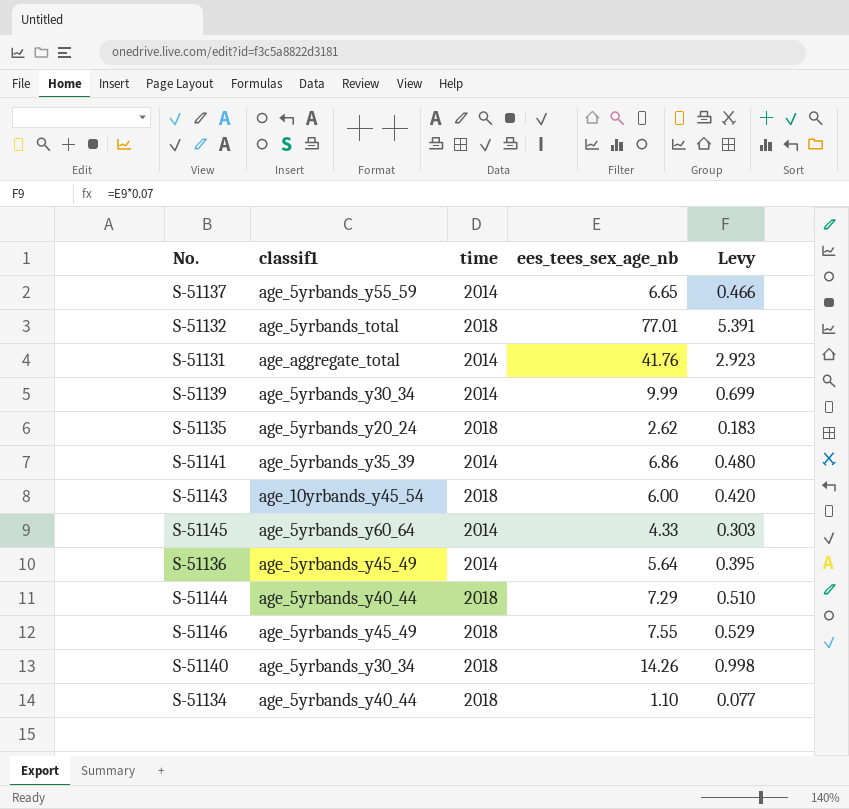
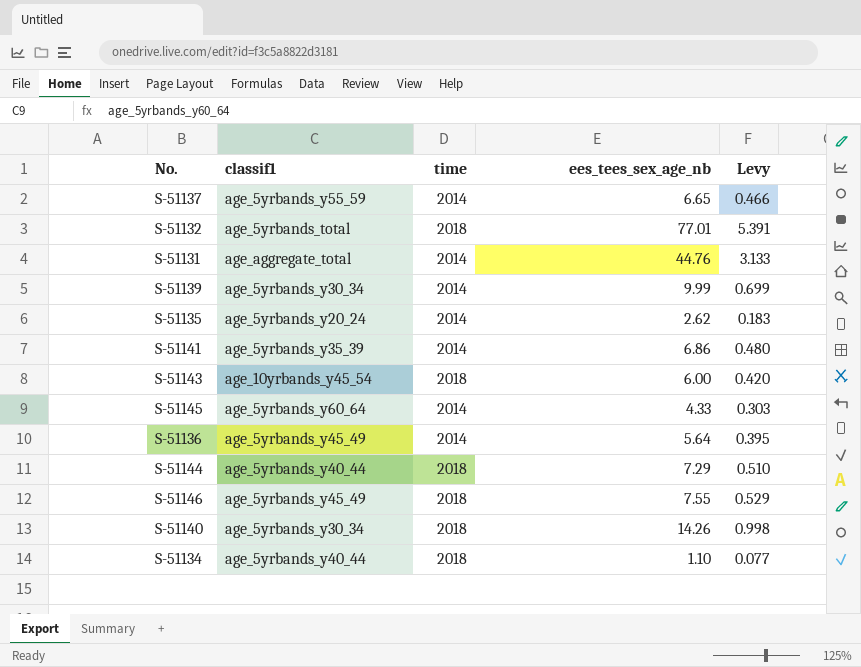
S-51131 | ees_tees_sex_age_nb: 41.76 -> 44.76
S-51131 | Levy: 2.923 -> 3.133
S-51135 | time: 2018 -> 2014

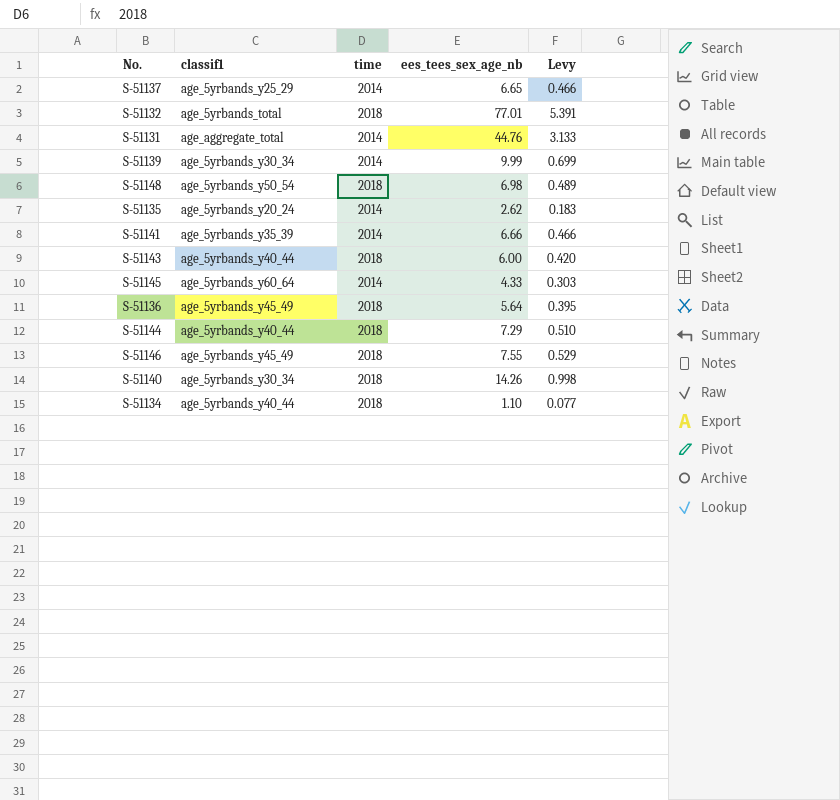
S-51137 | classif1: age_5yrbands_y55_59 -> age_5yrbands_y25_29
row S-51148: none -> age_5yrbands_y50_54 | 2018 | 6.98 | 0.489
S-51141 | ees_tees_sex_age_nb: 6.86 -> 6.66
S-51141 | Levy: 0.480 -> 0.466
S-51143 | classif1: age_10yrbands_y45_54 -> age_5yrbands_y40_44
S-51136 | time: 2014 -> 2018

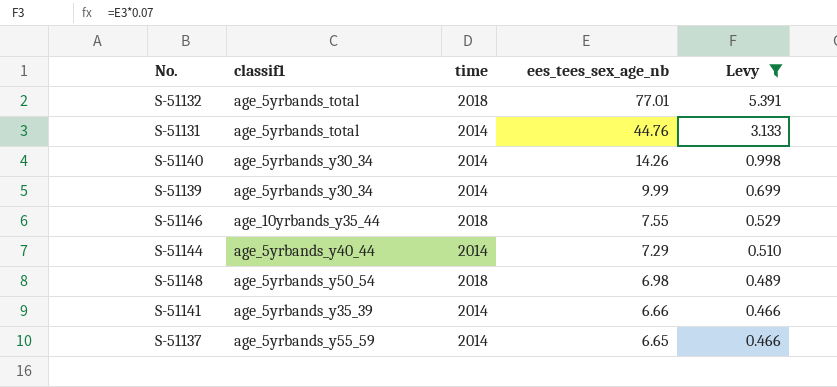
filter: none -> Levy >= 0.466
row order: none -> ees_tees_sex_age_nb descending
S-51131 | classif1: age_aggregate_total -> age_5yrbands_total
S-51140 | time: 2018 -> 2014
S-51146 | classif1: age_5yrbands_y45_49 -> age_10yrbands_y35_44
S-51144 | time: 2018 -> 2014
S-51137 | classif1: age_5yrbands_y25_29 -> age_5yrbands_y55_59

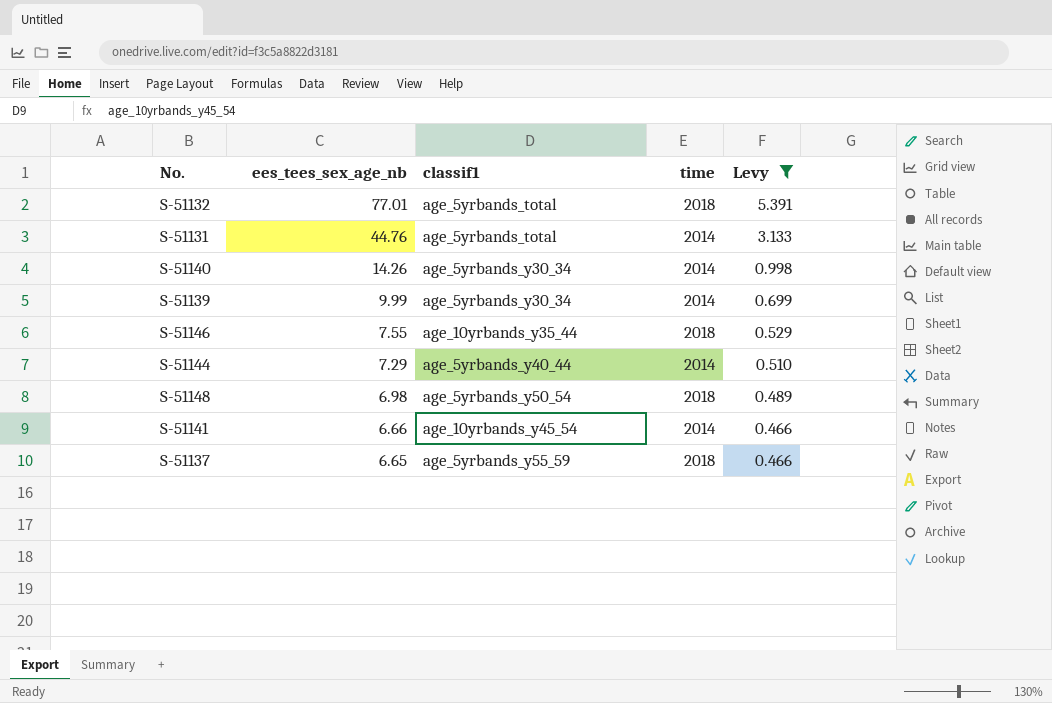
column ees_tees_sex_age_nb | position: 4 -> 2
S-51141 | classif1: age_5yrbands_y35_39 -> age_10yrbands_y45_54
S-51137 | time: 2014 -> 2018

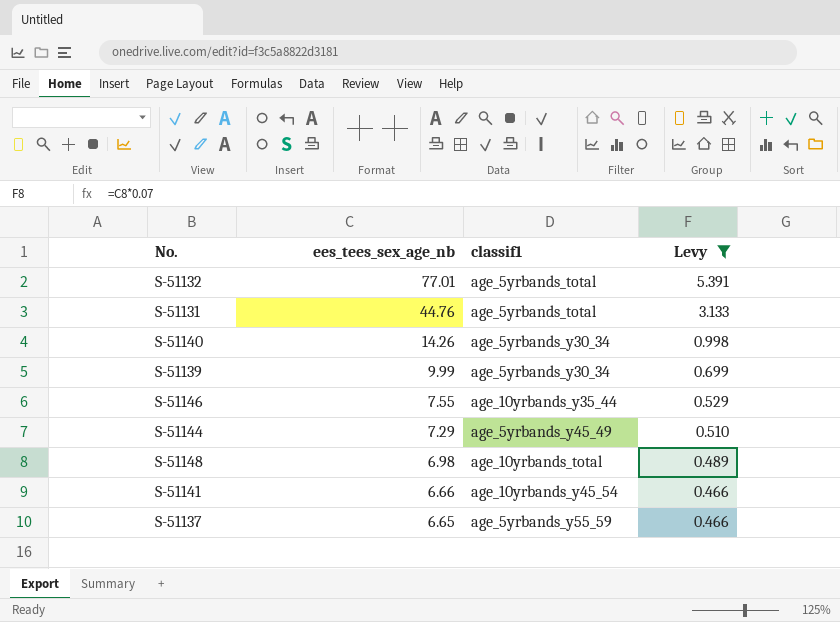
column time | position: 4 -> none
S-51144 | classif1: age_5yrbands_y40_44 -> age_5yrbands_y45_49
S-51148 | classif1: age_5yrbands_y50_54 -> age_10yrbands_total

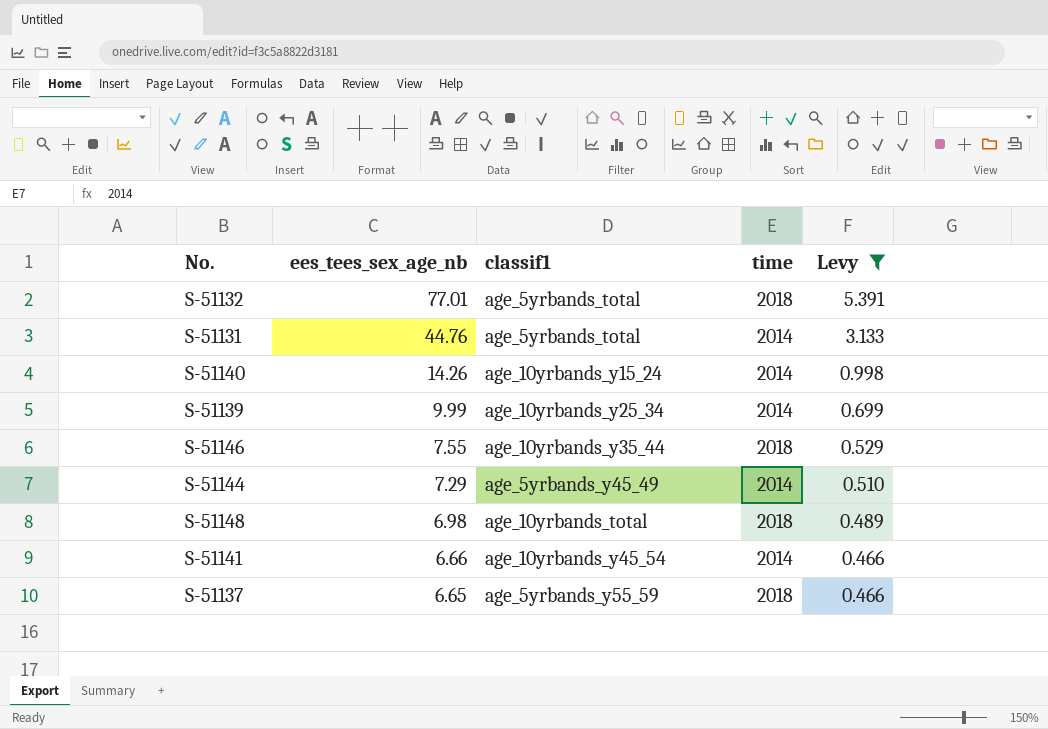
column time | position: none -> 4
S-51140 | classif1: age_5yrbands_y30_34 -> age_10yrbands_y15_24
S-51139 | classif1: age_5yrbands_y30_34 -> age_10yrbands_y25_34

